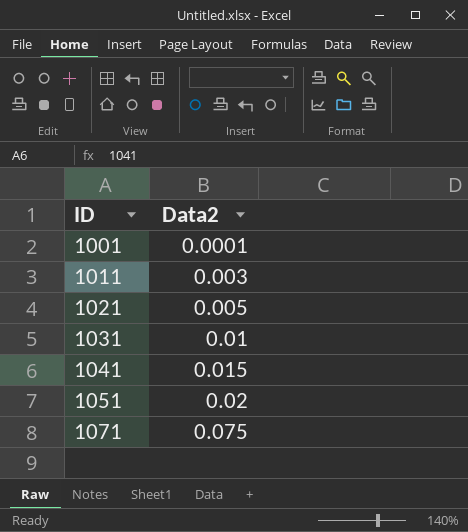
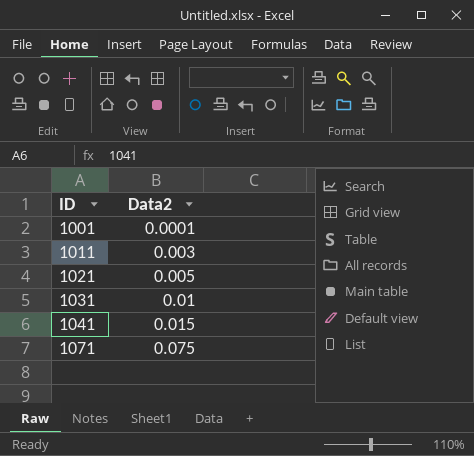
row 1051: 0.02 -> none

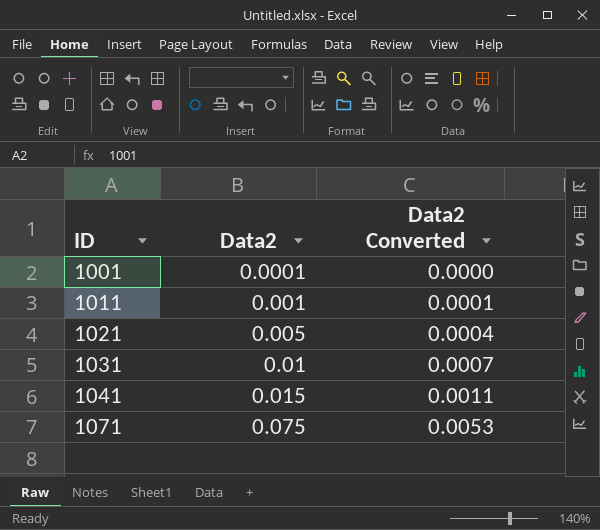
column Data2 Converted | formula: none -> [Data2] * 0.07
1011 | Data2: 0.003 -> 0.001

